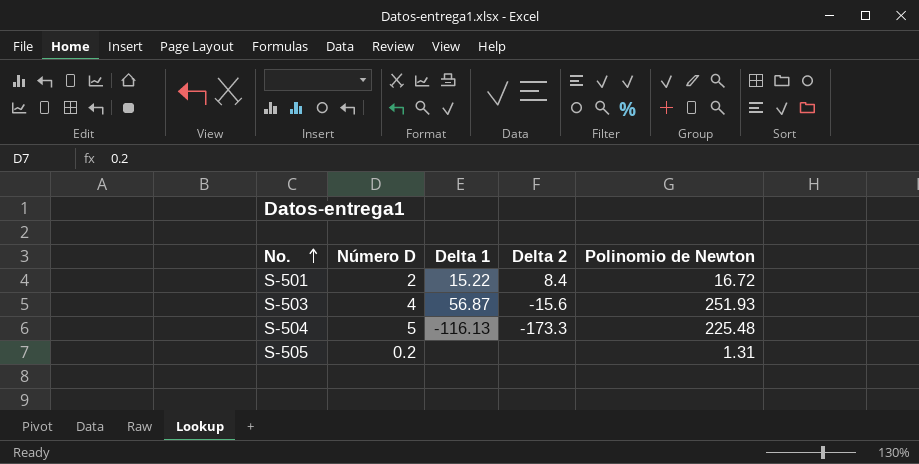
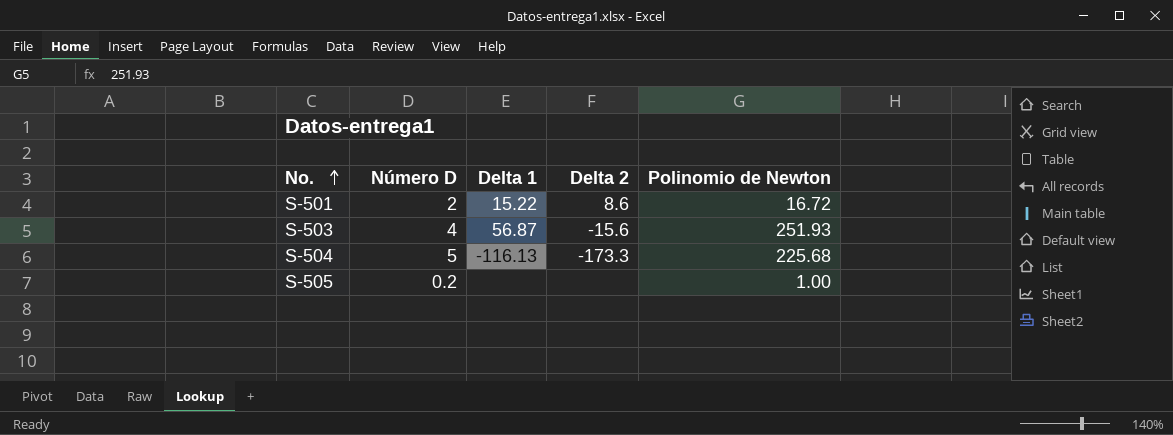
S-501 | Delta 2: 8.4 -> 8.6
S-504 | Polinomio de Newton: 225.48 -> 225.68
S-505 | Polinomio de Newton: 1.31 -> 1.00

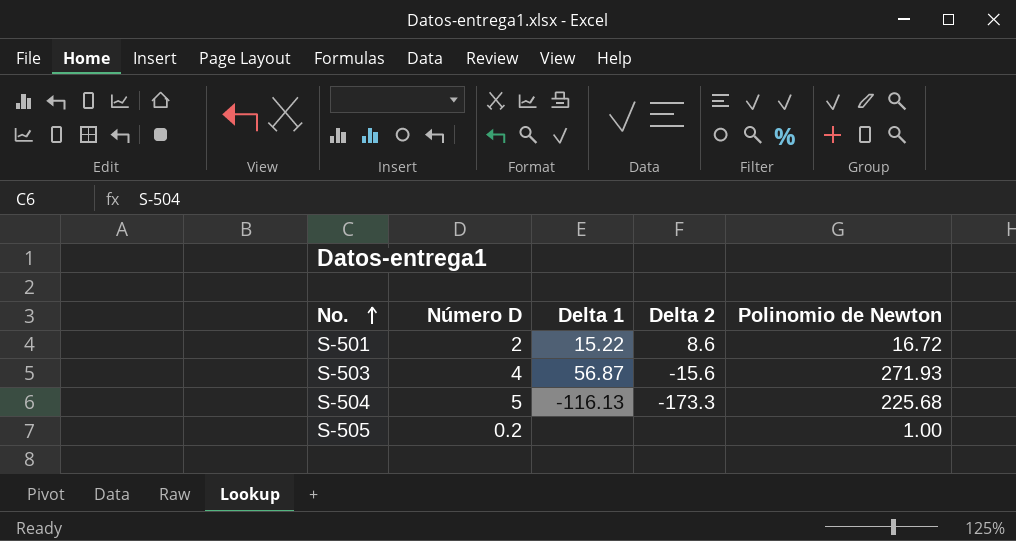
S-503 | Polinomio de Newton: 251.93 -> 271.93

